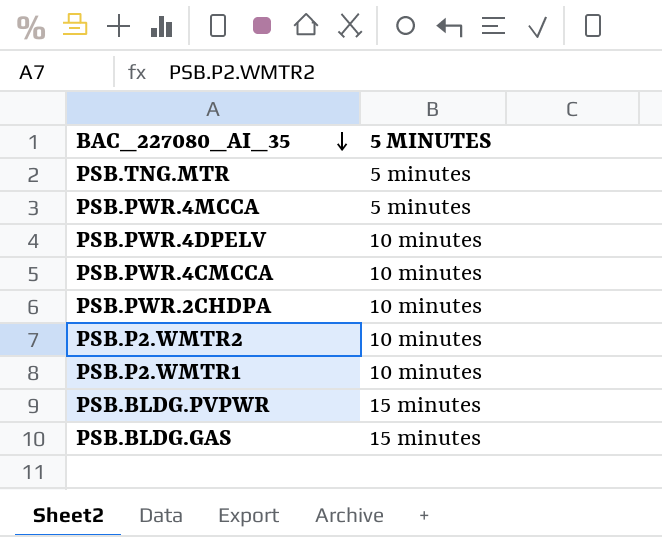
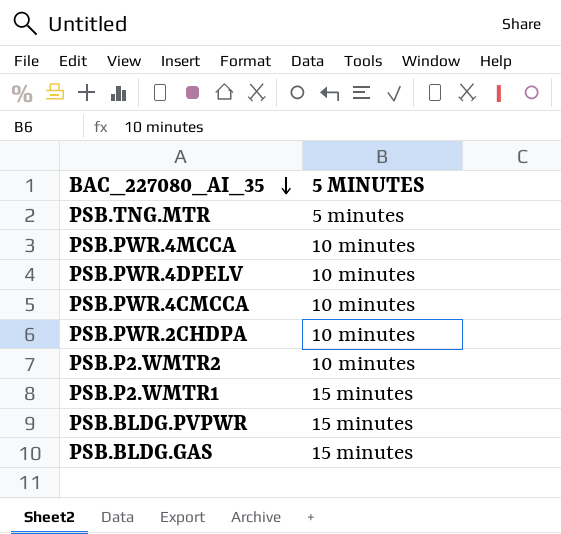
PSB.PWR.4MCCA | 5 MINUTES: 5 minutes -> 10 minutes
PSB.P2.WMTR1 | 5 MINUTES: 10 minutes -> 15 minutes

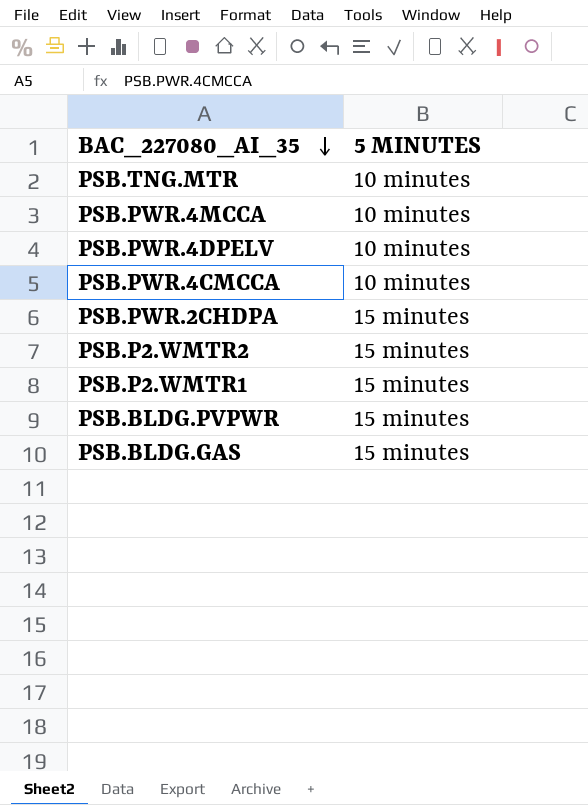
PSB.TNG.MTR | 5 MINUTES: 5 minutes -> 10 minutes
PSB.PWR.2CHDPA | 5 MINUTES: 10 minutes -> 15 minutes
PSB.P2.WMTR2 | 5 MINUTES: 10 minutes -> 15 minutes

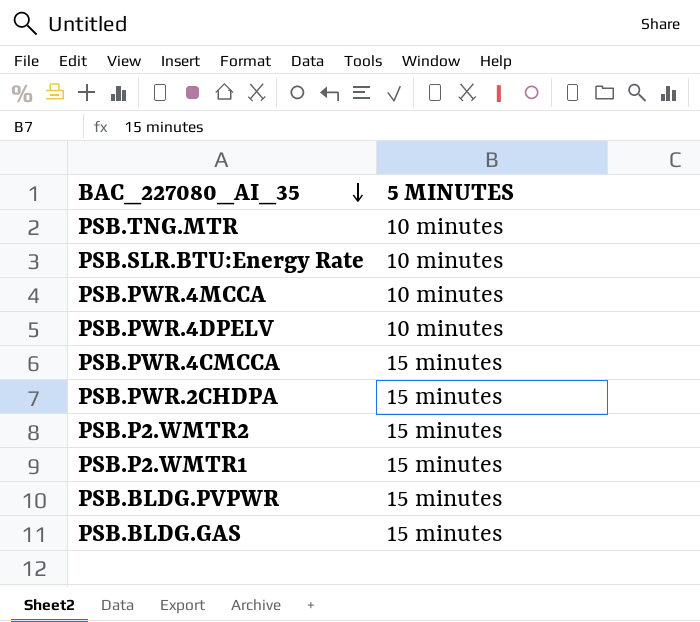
row PSB.SLR.BTU:Energy Rate: none -> 10 minutes
PSB.PWR.4CMCCA | 5 MINUTES: 10 minutes -> 15 minutes

